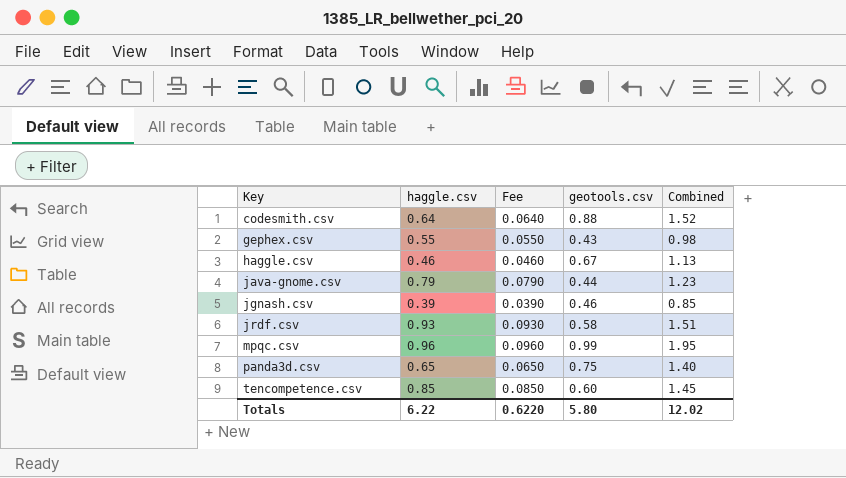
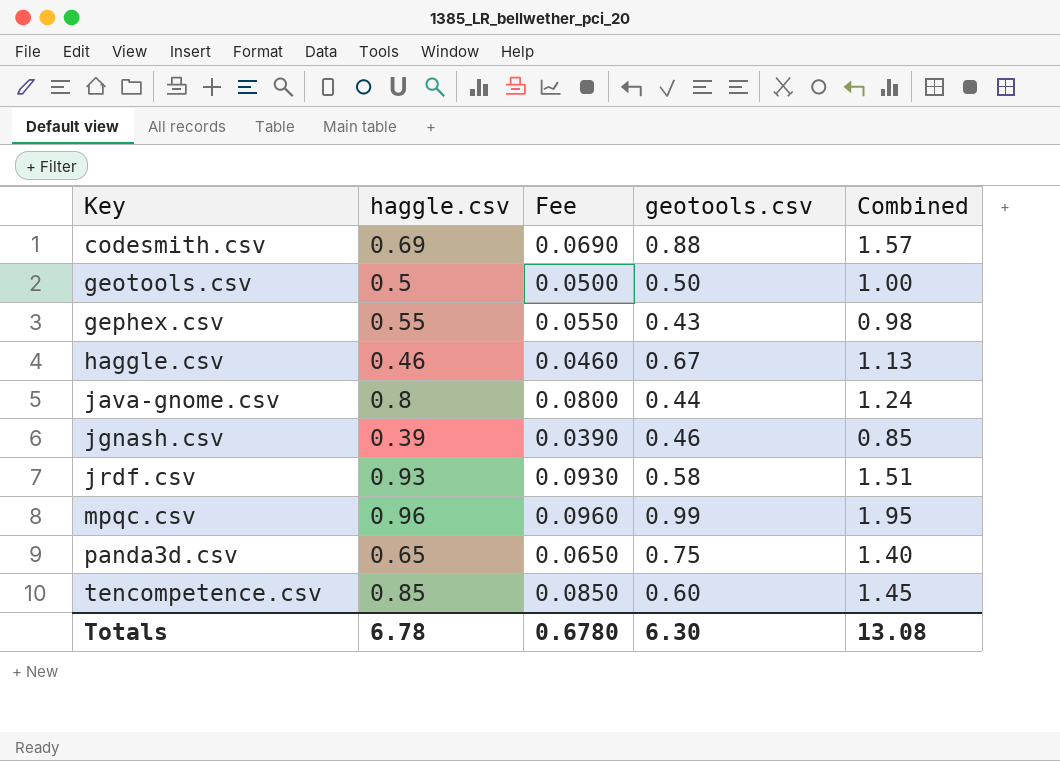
codesmith.csv | haggle.csv: 0.64 -> 0.69
codesmith.csv | Fee: 0.0640 -> 0.0690
codesmith.csv | Combined: 1.52 -> 1.57
row geotools.csv: none -> 0.5 | 0.0500 | 0.50 | 1.00
java-gnome.csv | haggle.csv: 0.79 -> 0.8
java-gnome.csv | Fee: 0.0790 -> 0.0800
java-gnome.csv | Combined: 1.23 -> 1.24
Totals | haggle.csv: 6.22 -> 6.78
Totals | Fee: 0.6220 -> 0.6780
Totals | geotools.csv: 5.80 -> 6.30
Totals | Combined: 12.02 -> 13.08

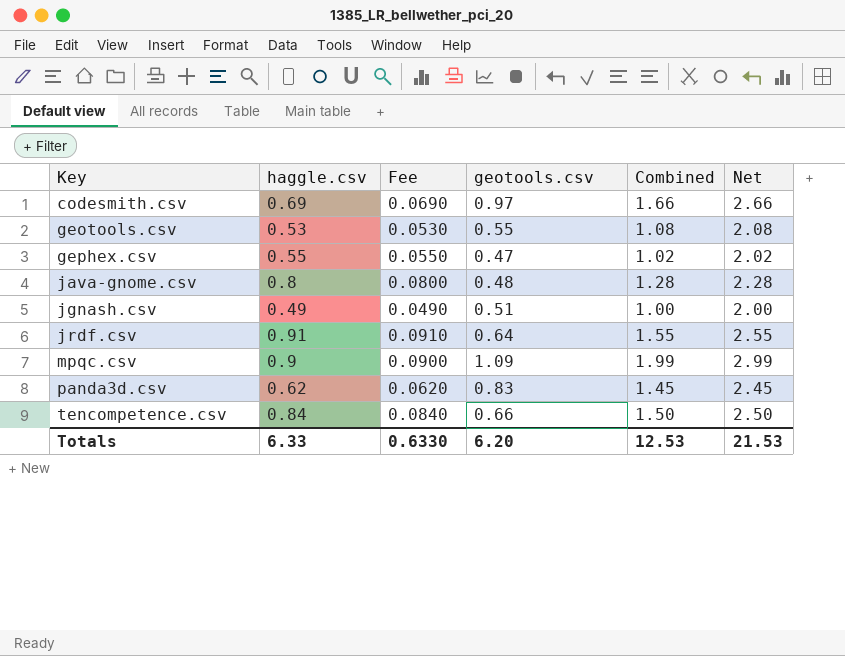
column Net | formula: none -> [Combined] + 1
row haggle.csv: 0.46 | 0.0460 | 0.67 | 1.13 -> none
codesmith.csv | geotools.csv: 0.88 -> 0.97
codesmith.csv | Combined: 1.57 -> 1.66
geotools.csv | haggle.csv: 0.5 -> 0.53
geotools.csv | Fee: 0.0500 -> 0.0530
geotools.csv | geotools.csv: 0.50 -> 0.55
geotools.csv | Combined: 1.00 -> 1.08
gephex.csv | geotools.csv: 0.43 -> 0.47
gephex.csv | Combined: 0.98 -> 1.02
java-gnome.csv | geotools.csv: 0.44 -> 0.48
java-gnome.csv | Combined: 1.24 -> 1.28
jgnash.csv | haggle.csv: 0.39 -> 0.49
jgnash.csv | Fee: 0.0390 -> 0.0490
jgnash.csv | geotools.csv: 0.46 -> 0.51
jgnash.csv | Combined: 0.85 -> 1.00
jrdf.csv | haggle.csv: 0.93 -> 0.91
jrdf.csv | Fee: 0.0930 -> 0.0910
jrdf.csv | geotools.csv: 0.58 -> 0.64
jrdf.csv | Combined: 1.51 -> 1.55
mpqc.csv | haggle.csv: 0.96 -> 0.9
mpqc.csv | Fee: 0.0960 -> 0.0900
mpqc.csv | geotools.csv: 0.99 -> 1.09
mpqc.csv | Combined: 1.95 -> 1.99
panda3d.csv | haggle.csv: 0.65 -> 0.62
panda3d.csv | Fee: 0.0650 -> 0.0620
panda3d.csv | geotools.csv: 0.75 -> 0.83
panda3d.csv | Combined: 1.40 -> 1.45
tencompetence.csv | haggle.csv: 0.85 -> 0.84
tencompetence.csv | Fee: 0.0850 -> 0.0840
tencompetence.csv | geotools.csv: 0.60 -> 0.66
tencompetence.csv | Combined: 1.45 -> 1.50
Totals | haggle.csv: 6.78 -> 6.33
Totals | Fee: 0.6780 -> 0.6330
Totals | geotools.csv: 6.30 -> 6.20
Totals | Combined: 13.08 -> 12.53

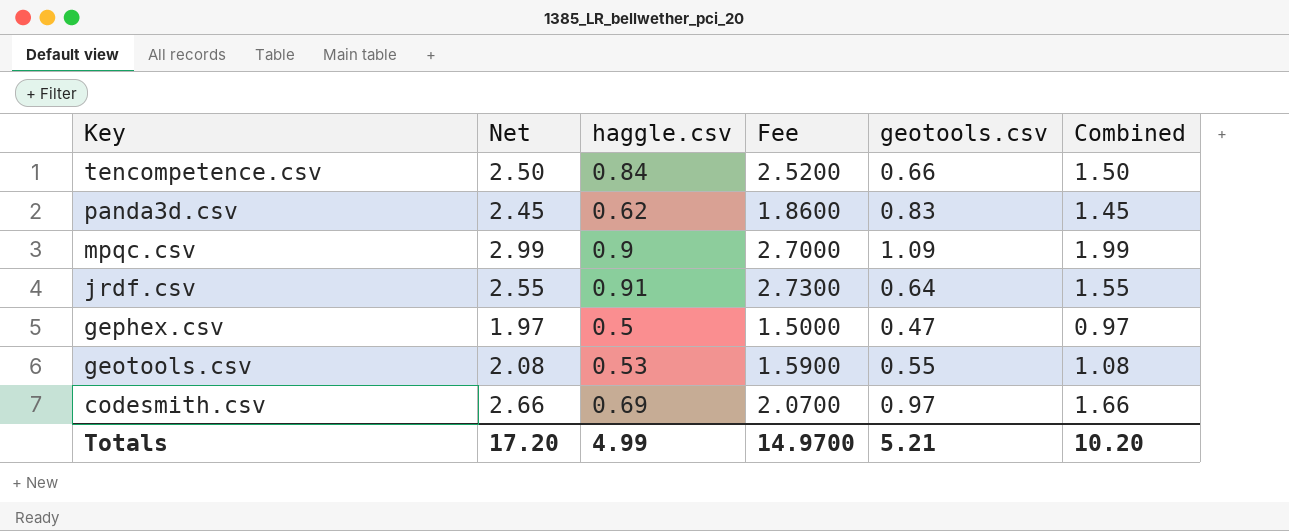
row order: Key ascending -> Key descending
column Net | position: 6 -> 2
column Fee | formula: [haggle.csv] * 0.1 -> [haggle.csv] * 3
row java-gnome.csv: 0.8 | 0.0800 | 0.48 | 1.28 | 2.28 -> none
row jgnash.csv: 0.49 | 0.0490 | 0.51 | 1.00 | 2.00 -> none
gephex.csv | Net: 2.02 -> 1.97
gephex.csv | haggle.csv: 0.55 -> 0.5
gephex.csv | Combined: 1.02 -> 0.97
Totals | Net: 21.53 -> 17.20
Totals | haggle.csv: 6.33 -> 4.99
Totals | Fee: 0.6330 -> 14.9700
Totals | geotools.csv: 6.20 -> 5.21
Totals | Combined: 12.53 -> 10.20

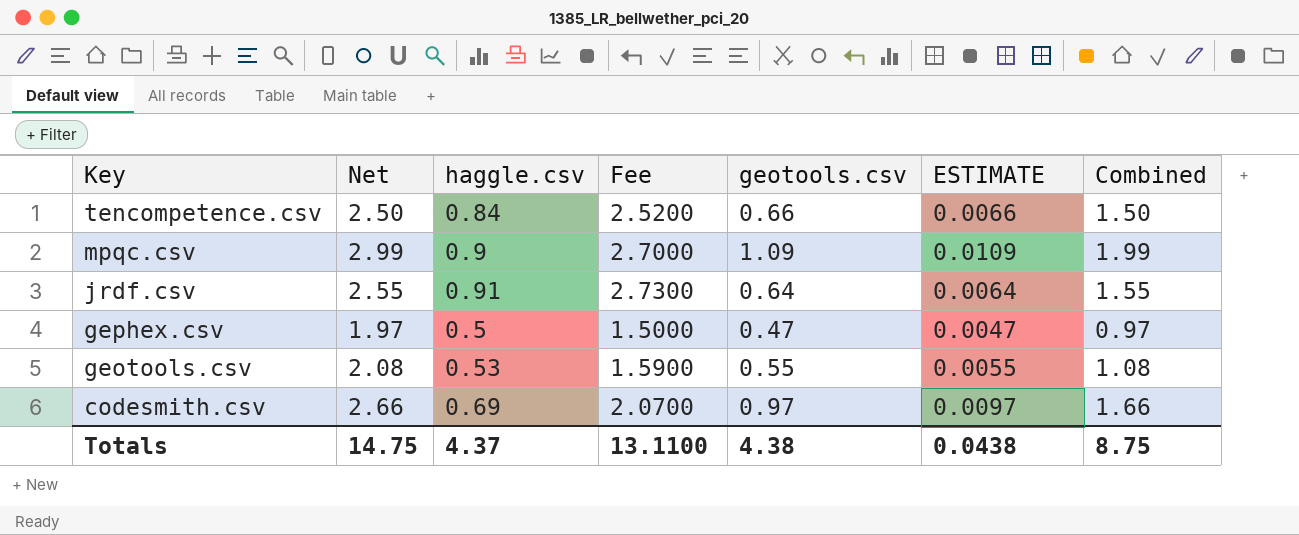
column ESTIMATE | formula: none -> [geotools.csv] * 0.01
row panda3d.csv: 2.45 | 0.62 | 1.8600 | 0.83 | 1.45 -> none
Totals | Net: 17.20 -> 14.75
Totals | haggle.csv: 4.99 -> 4.37
Totals | Fee: 14.9700 -> 13.1100
Totals | geotools.csv: 5.21 -> 4.38
Totals | Combined: 10.20 -> 8.75

